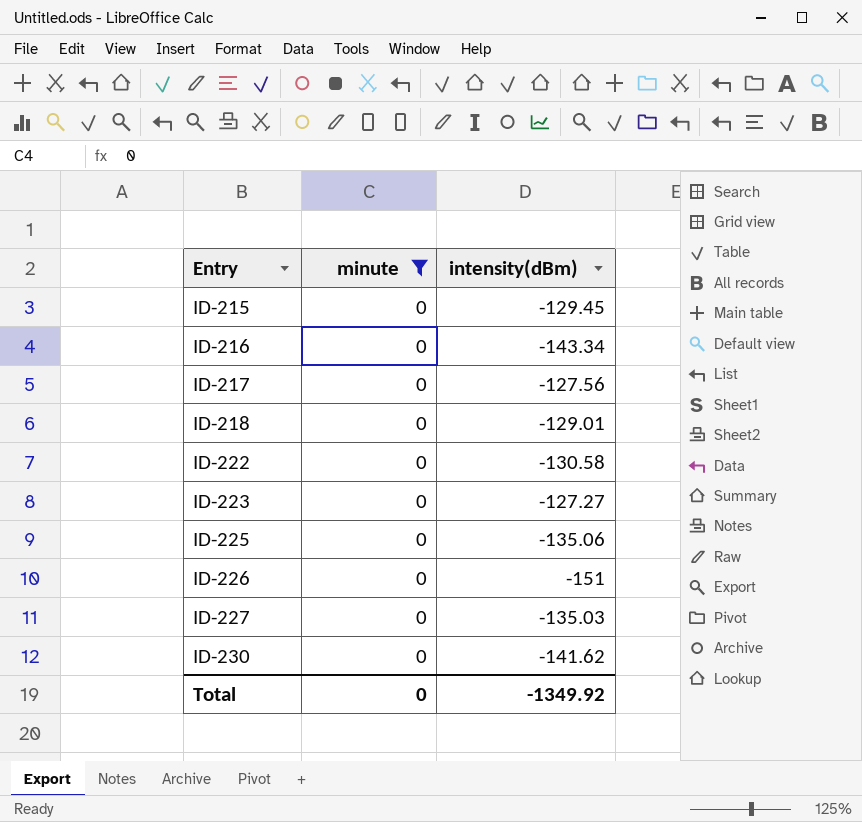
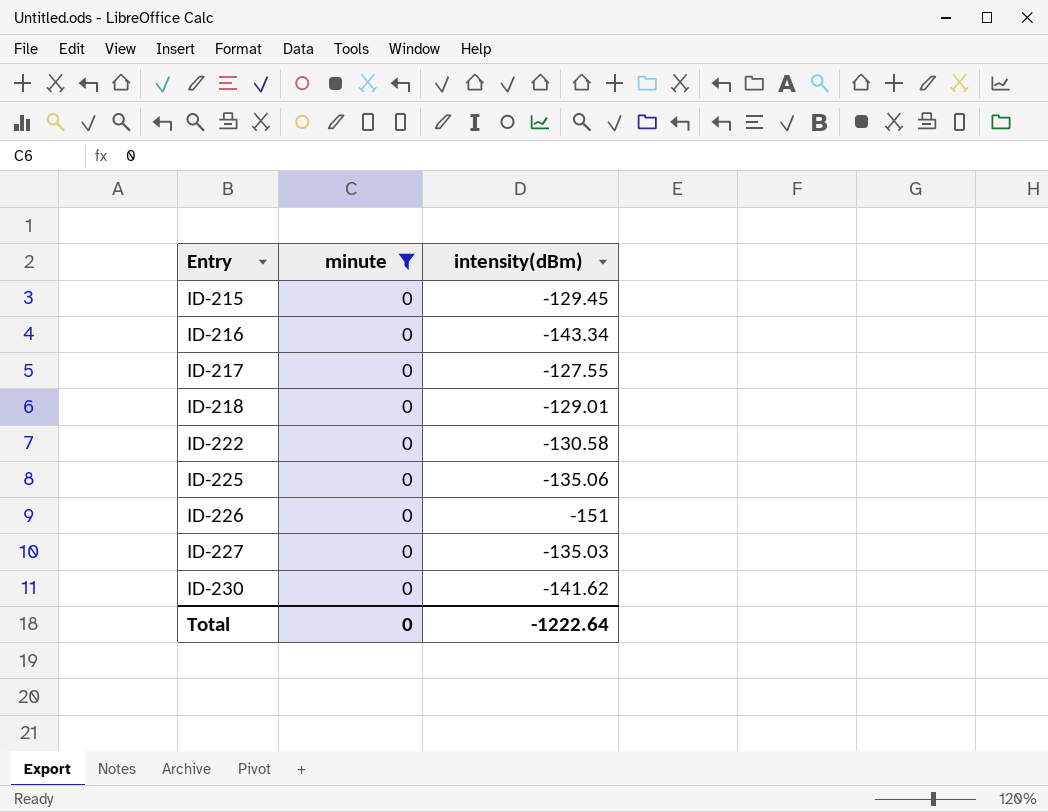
row ID-223: 0 | -127.27 -> none
ID-217 | intensity(dBm): -127.56 -> -127.55
Total | intensity(dBm): -1349.92 -> -1222.64

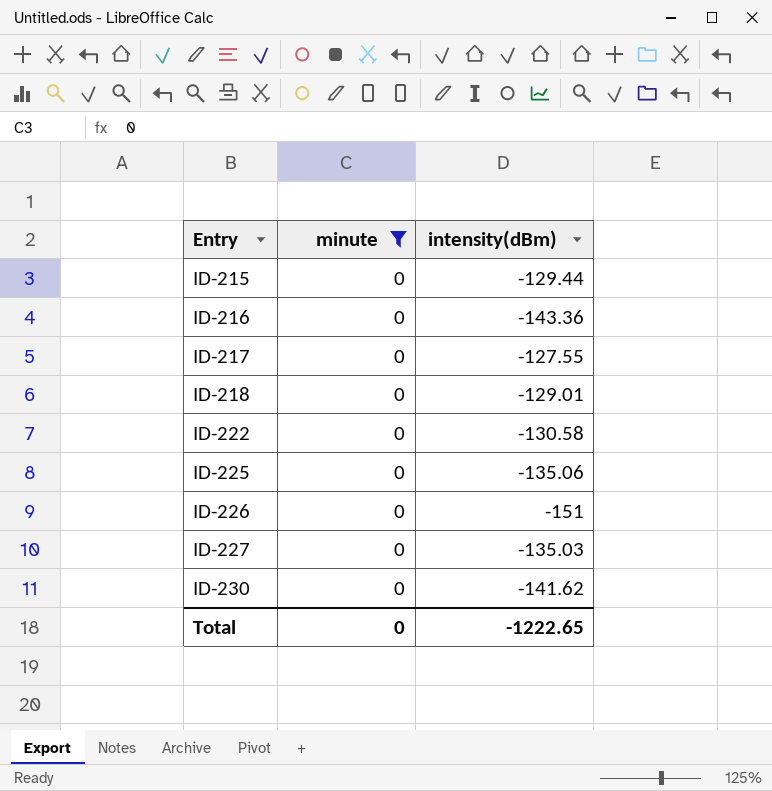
ID-215 | intensity(dBm): -129.45 -> -129.44
ID-216 | intensity(dBm): -143.34 -> -143.36
Total | intensity(dBm): -1222.64 -> -1222.65

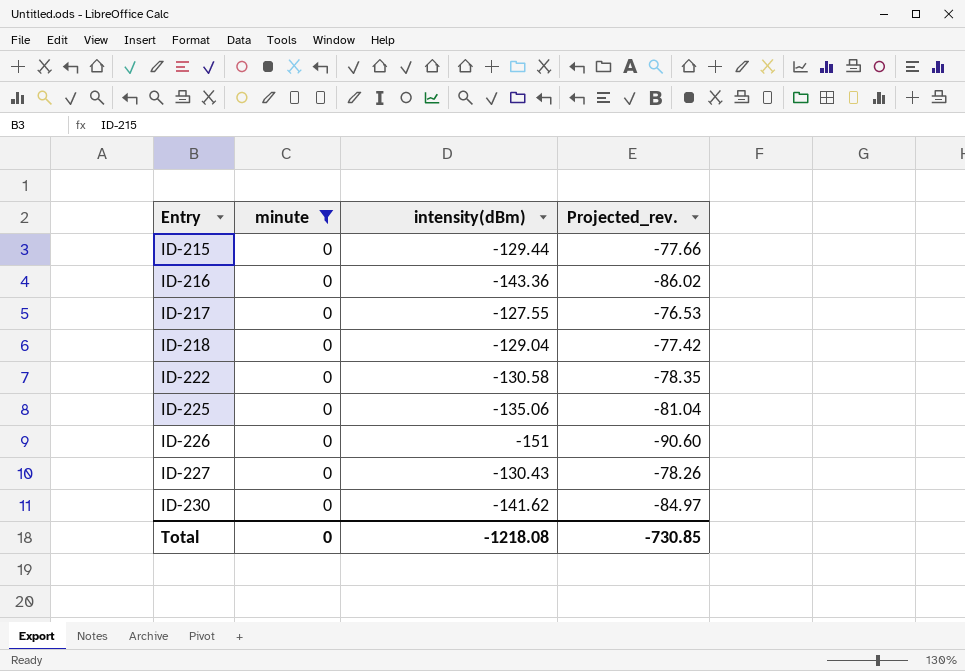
column Projected_rev. | formula: none -> [intensity(dBm)] * 0.6
ID-218 | intensity(dBm): -129.01 -> -129.04
ID-227 | intensity(dBm): -135.03 -> -130.43
Total | intensity(dBm): -1222.65 -> -1218.08

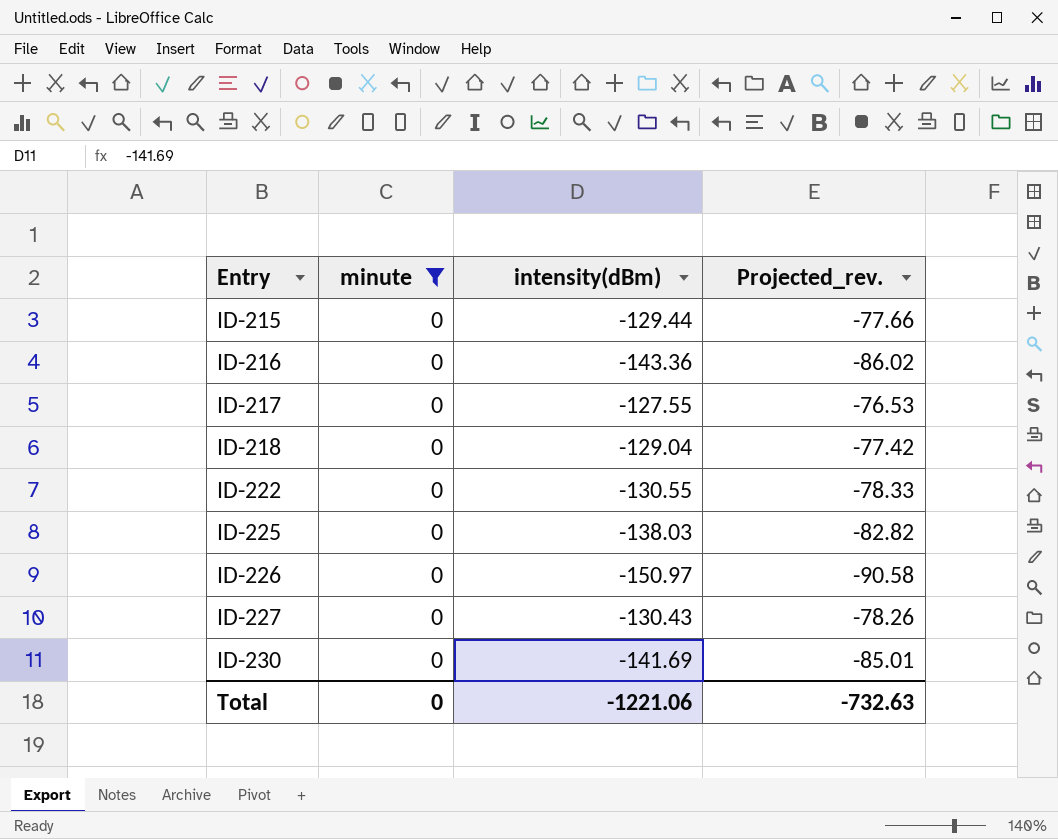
ID-222 | intensity(dBm): -130.58 -> -130.55
ID-222 | Projected_rev.: -78.35 -> -78.33
ID-225 | intensity(dBm): -135.06 -> -138.03
ID-225 | Projected_rev.: -81.04 -> -82.82
ID-226 | intensity(dBm): -151 -> -150.97
ID-226 | Projected_rev.: -90.60 -> -90.58
ID-230 | intensity(dBm): -141.62 -> -141.69
ID-230 | Projected_rev.: -84.97 -> -85.01
Total | intensity(dBm): -1218.08 -> -1221.06
Total | Projected_rev.: -730.85 -> -732.63

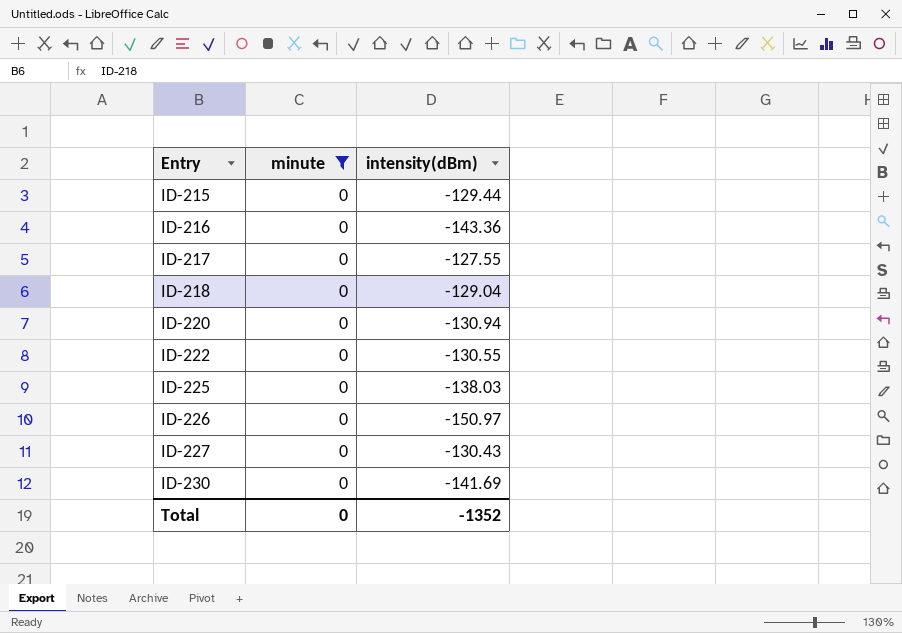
column Projected_rev. | formula: [intensity(dBm)] * 0.6 -> none
row ID-220: none -> 0 | -130.94
Total | intensity(dBm): -1221.06 -> -1352

